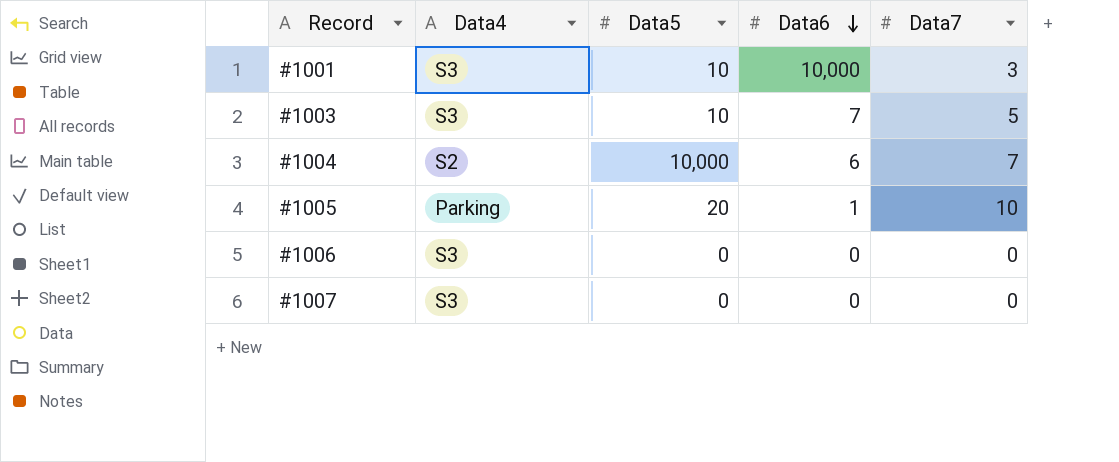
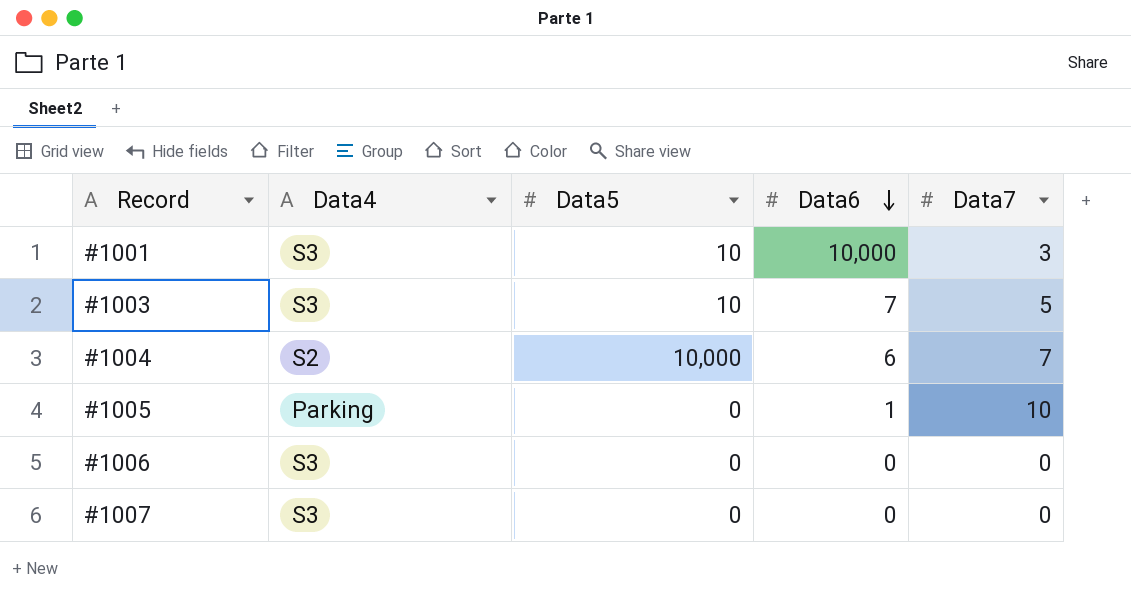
#1005 | Data5: 20 -> 0

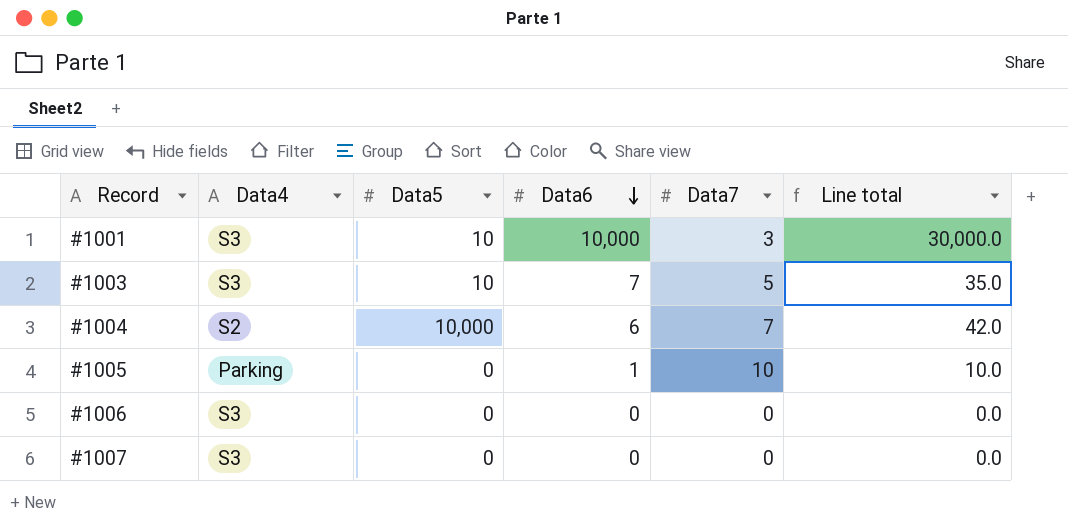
column Line total | formula: none -> [Data6] * [Data7]

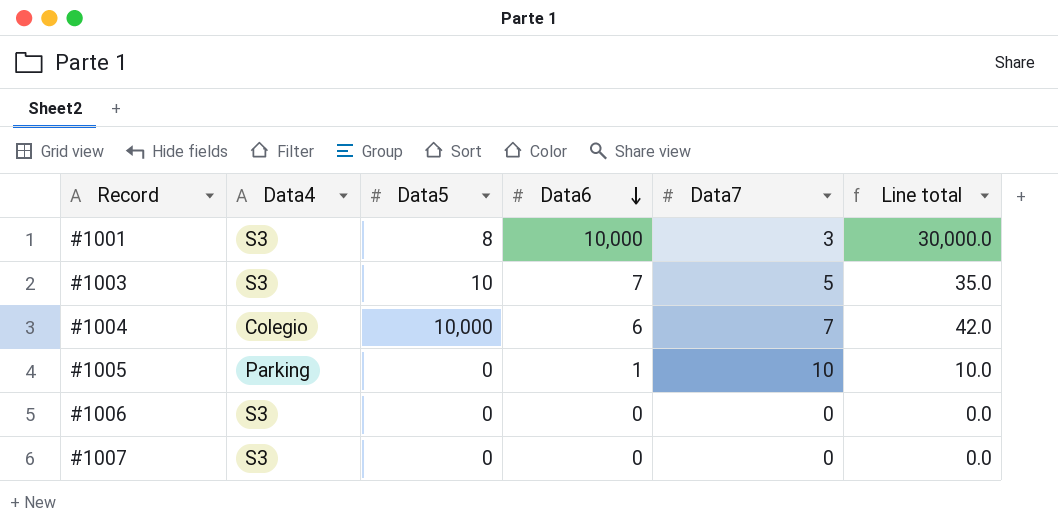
#1001 | Data5: 10 -> 8
#1004 | Data4: S2 -> Colegio

